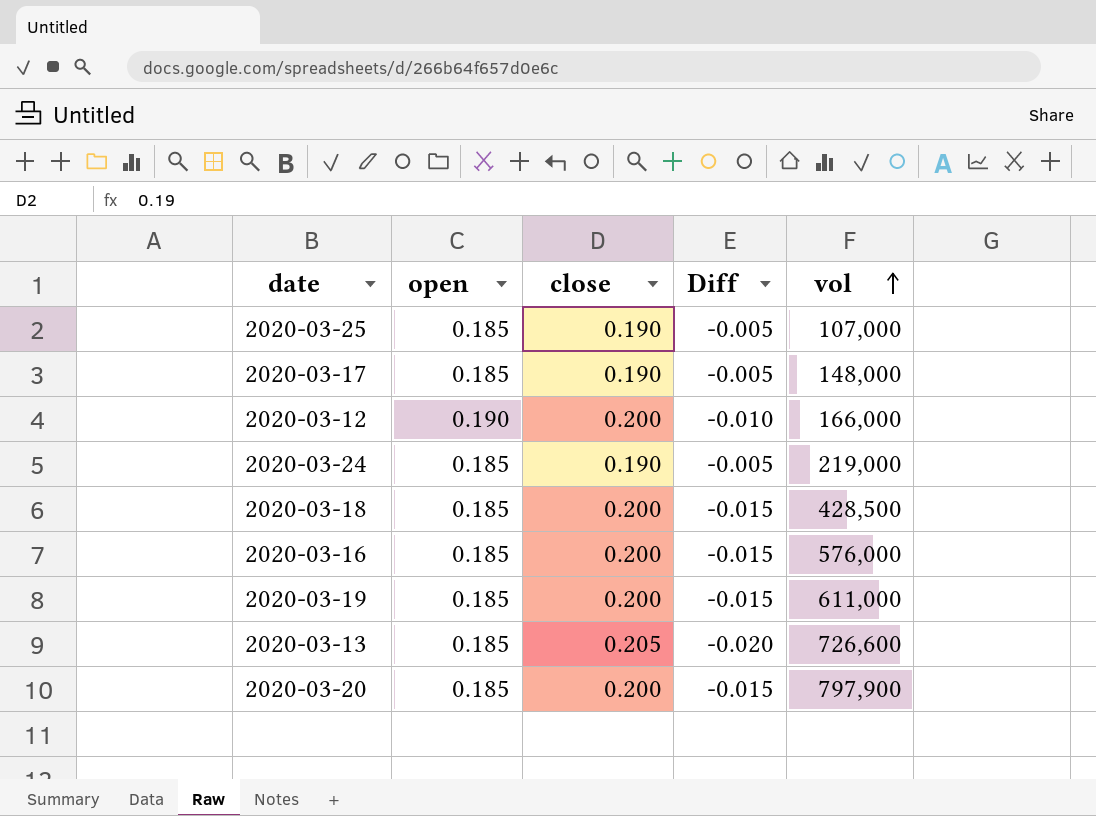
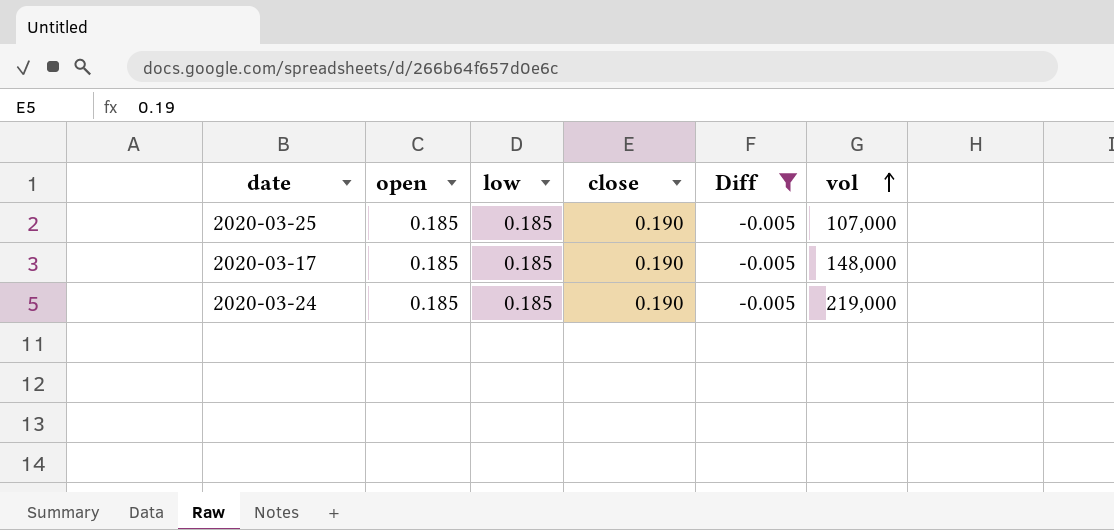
filter: none -> Diff = -0.005
column low | position: none -> 3

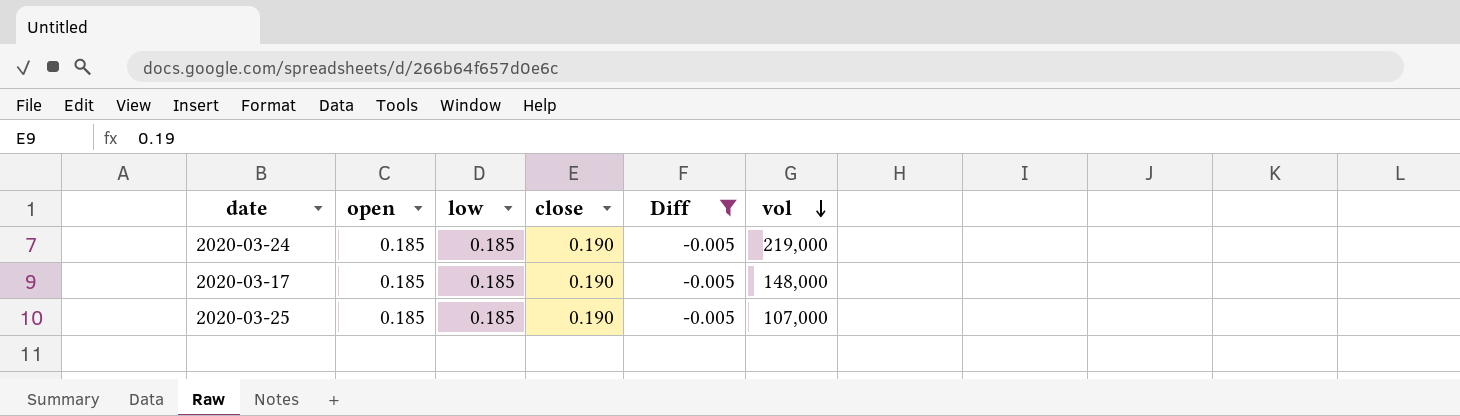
row order: vol ascending -> vol descending

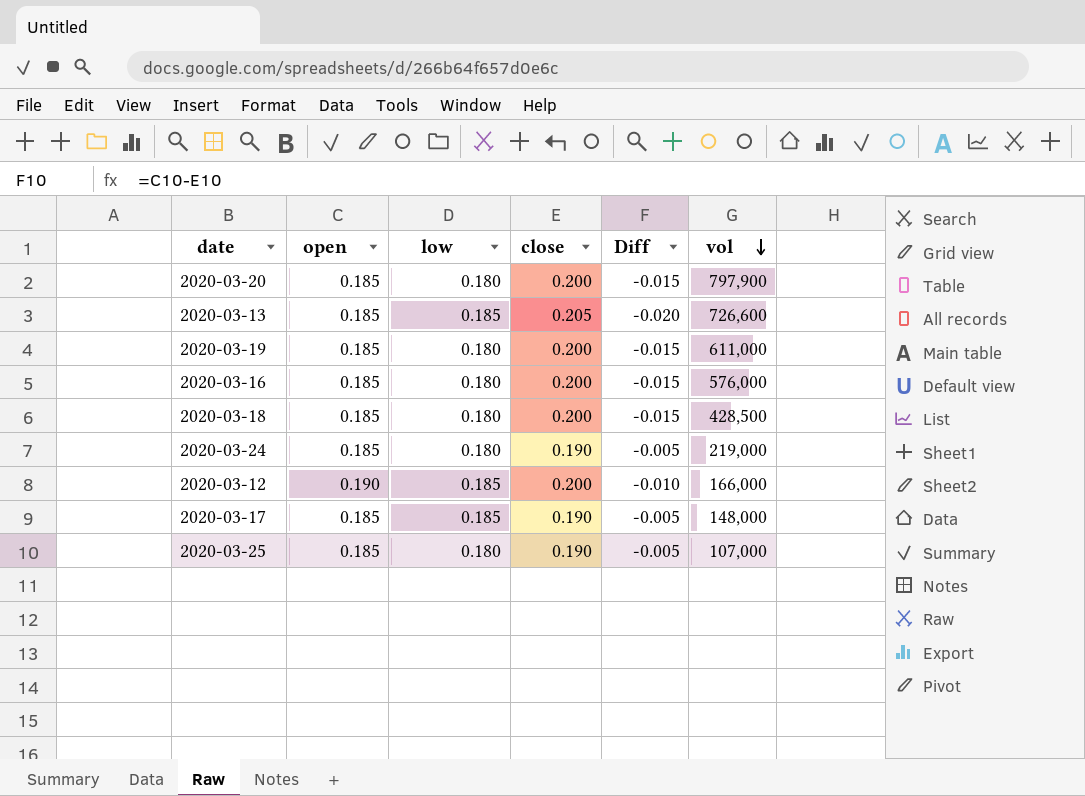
filter: Diff = -0.005 -> none
2020-03-24 | low: 0.185 -> 0.180
2020-03-25 | low: 0.185 -> 0.180

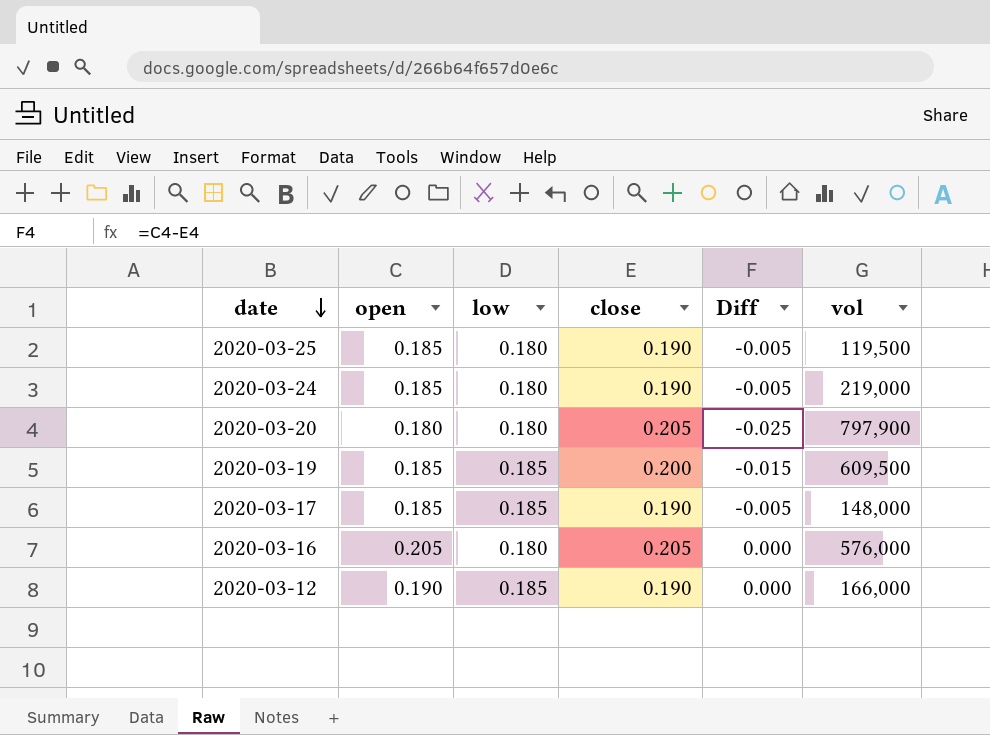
row order: vol descending -> date descending
row 2020-03-13: 0.185 | 0.185 | 0.205 | -0.020 | 726,600 -> none
row 2020-03-18: 0.185 | 0.180 | 0.200 | -0.015 | 428,500 -> none
2020-03-25 | vol: 107,000 -> 119,500
2020-03-20 | open: 0.185 -> 0.180
2020-03-20 | close: 0.200 -> 0.205
2020-03-20 | Diff: -0.015 -> -0.025
2020-03-19 | low: 0.180 -> 0.185
2020-03-19 | vol: 611,000 -> 609,500
2020-03-16 | open: 0.185 -> 0.205
2020-03-16 | close: 0.200 -> 0.205
2020-03-16 | Diff: -0.015 -> 0.000
2020-03-12 | close: 0.200 -> 0.190
2020-03-12 | Diff: -0.010 -> 0.000

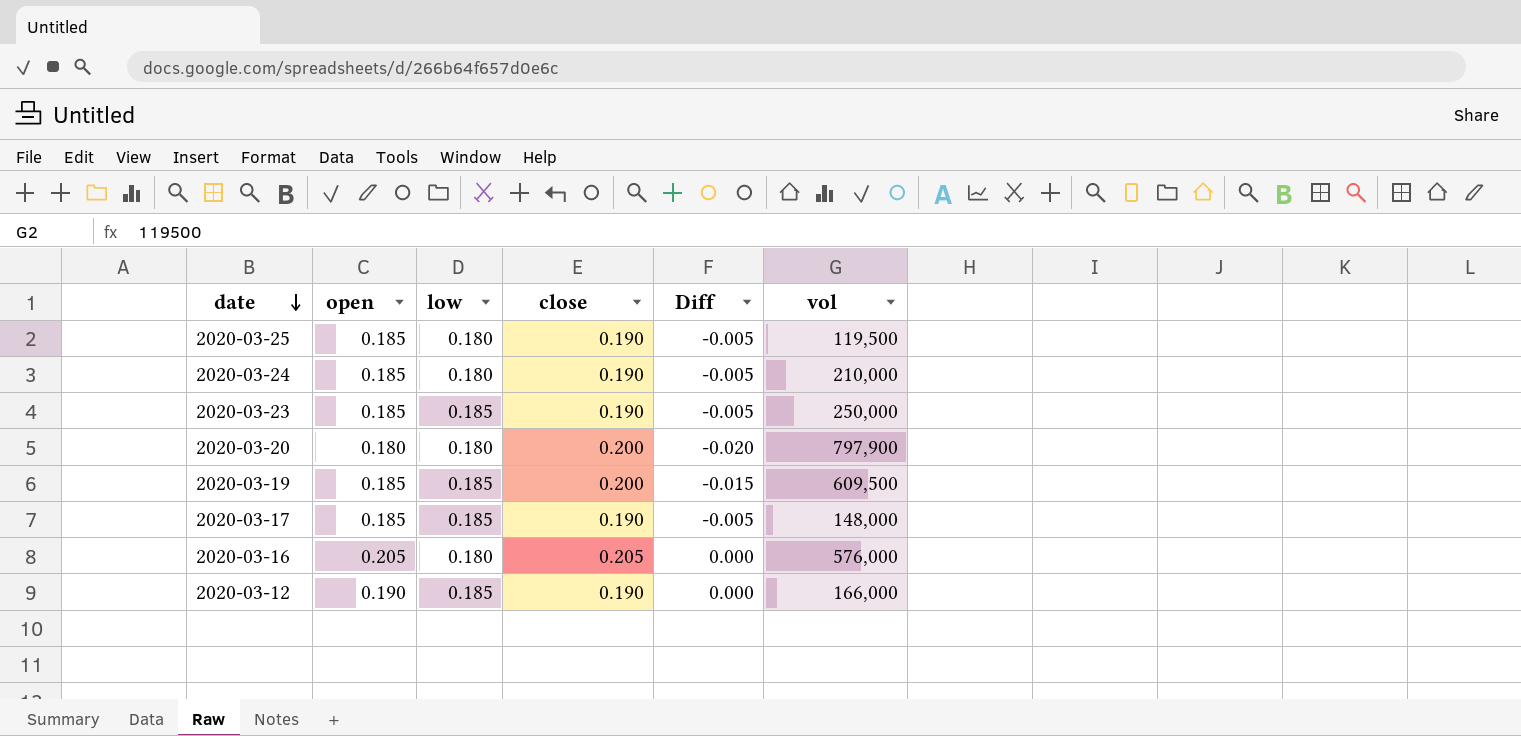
2020-03-24 | vol: 219,000 -> 210,000
row 2020-03-23: none -> 0.185 | 0.185 | 0.190 | -0.005 | 250,000
2020-03-20 | close: 0.205 -> 0.200
2020-03-20 | Diff: -0.025 -> -0.020

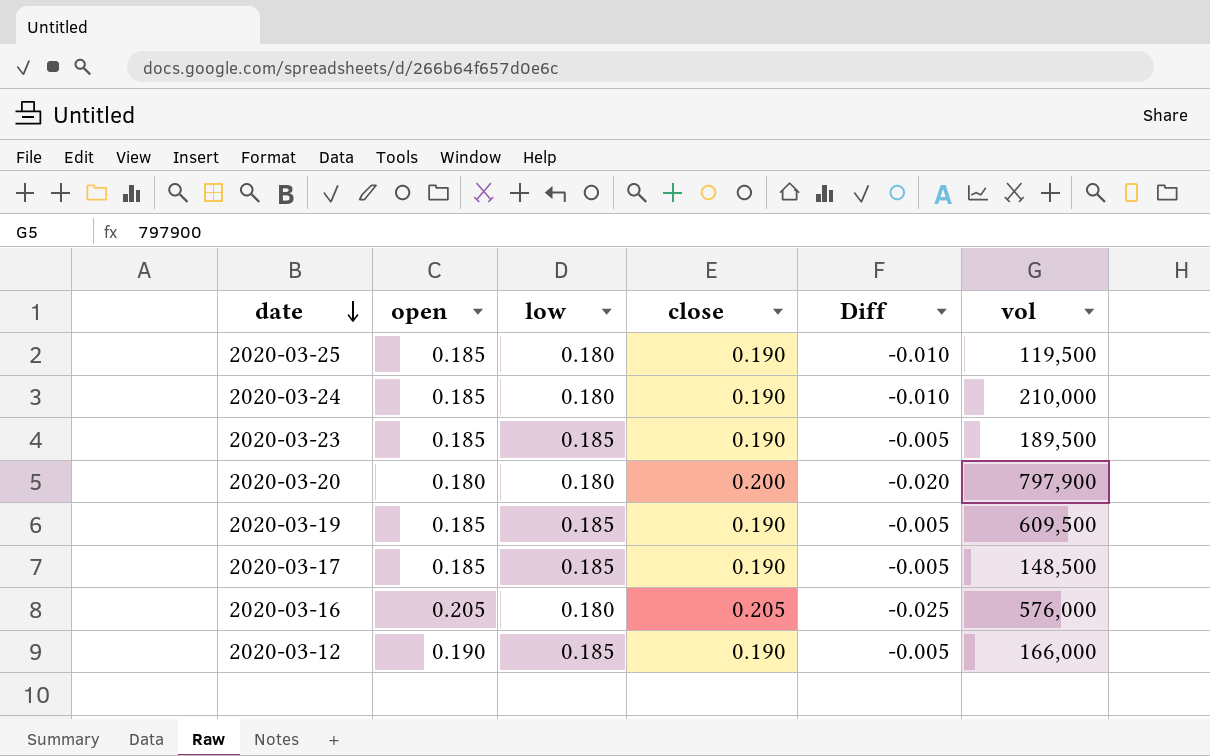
column Diff | formula: [open] - [close] -> [low] - [close]
2020-03-23 | vol: 250,000 -> 189,500
2020-03-19 | close: 0.200 -> 0.190
2020-03-17 | vol: 148,000 -> 148,500

